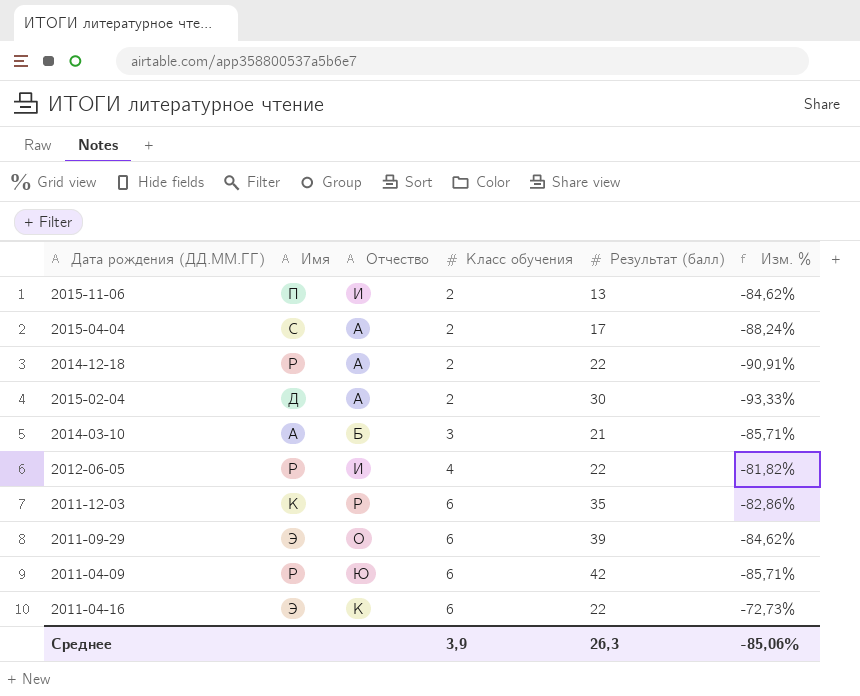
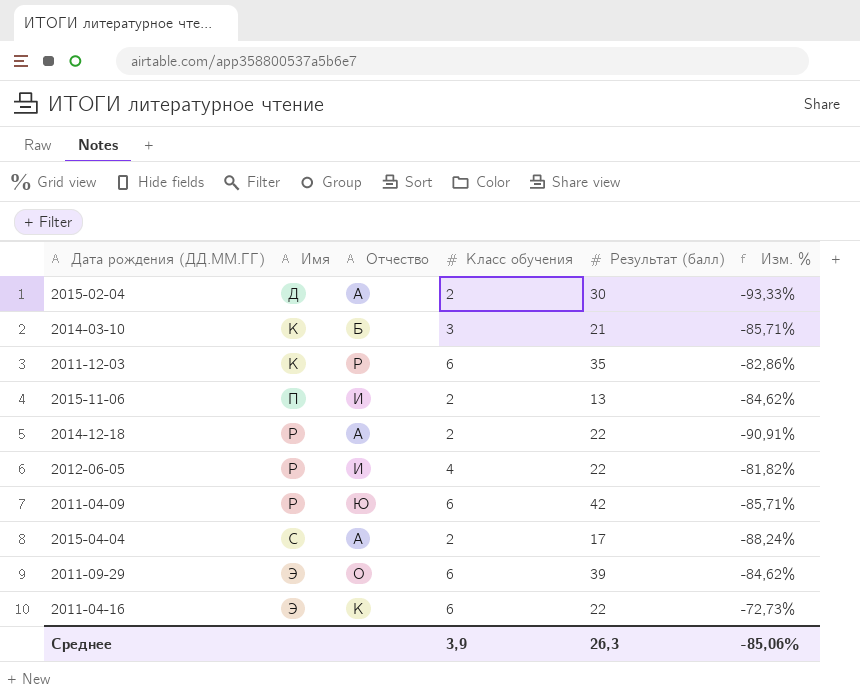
row order: Класс обучения ascending -> Имя ascending
2014-03-10 | Имя: А -> К

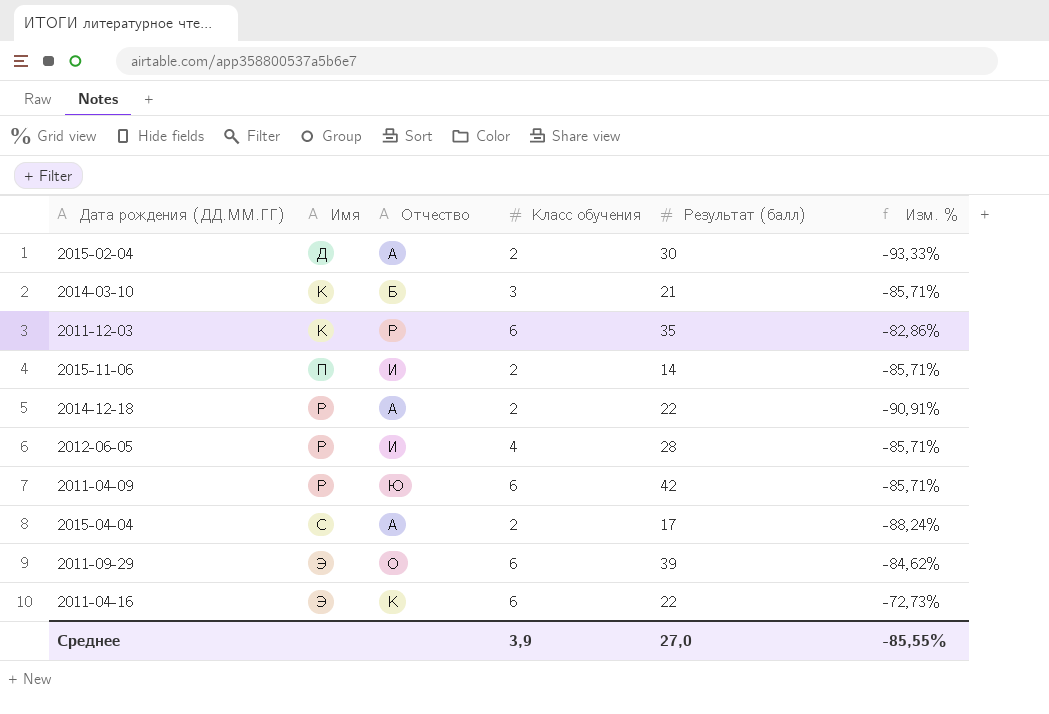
2015-11-06 | Результат (балл): 13 -> 14
2015-11-06 | Изм. %: -84,62% -> -85,71%
2012-06-05 | Результат (балл): 22 -> 28
2012-06-05 | Изм. %: -81,82% -> -85,71%
Среднее | Результат (балл): 26,3 -> 27,0
Среднее | Изм. %: -85,06% -> -85,55%

